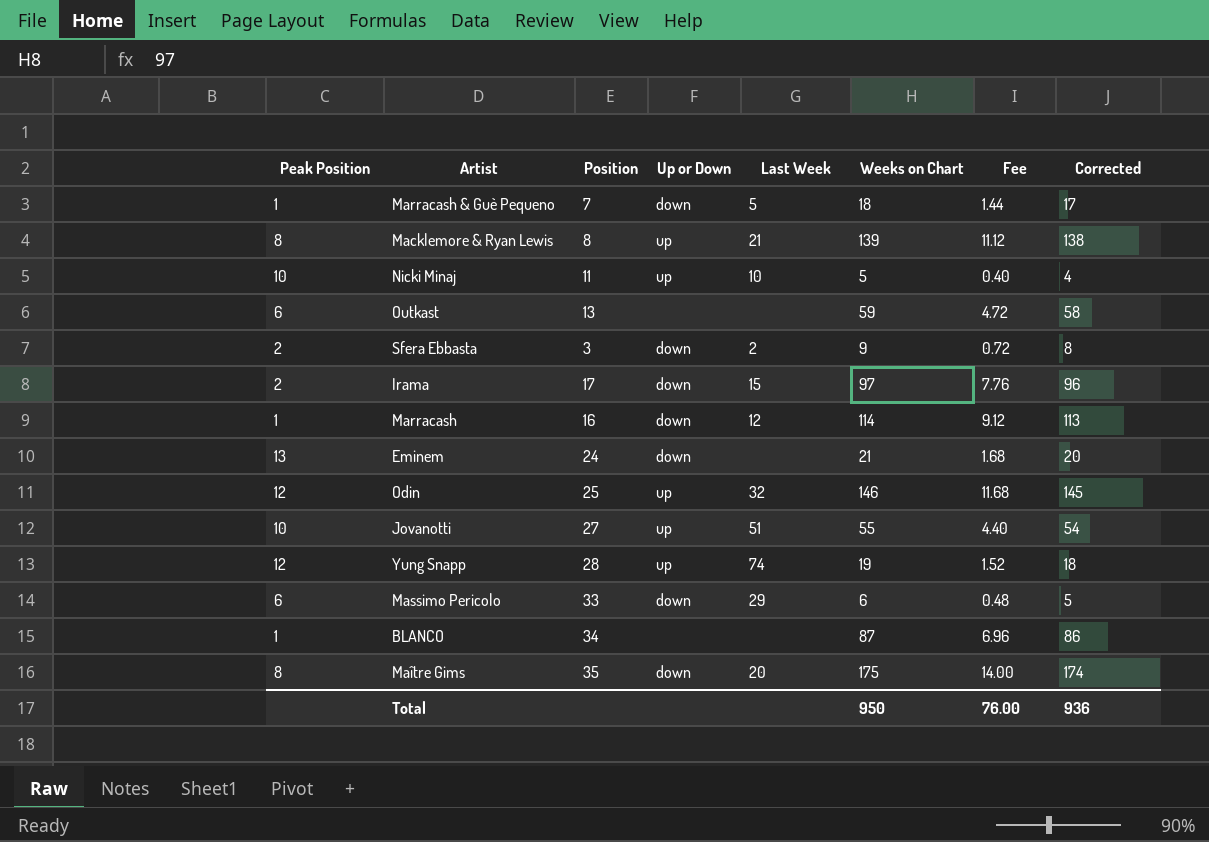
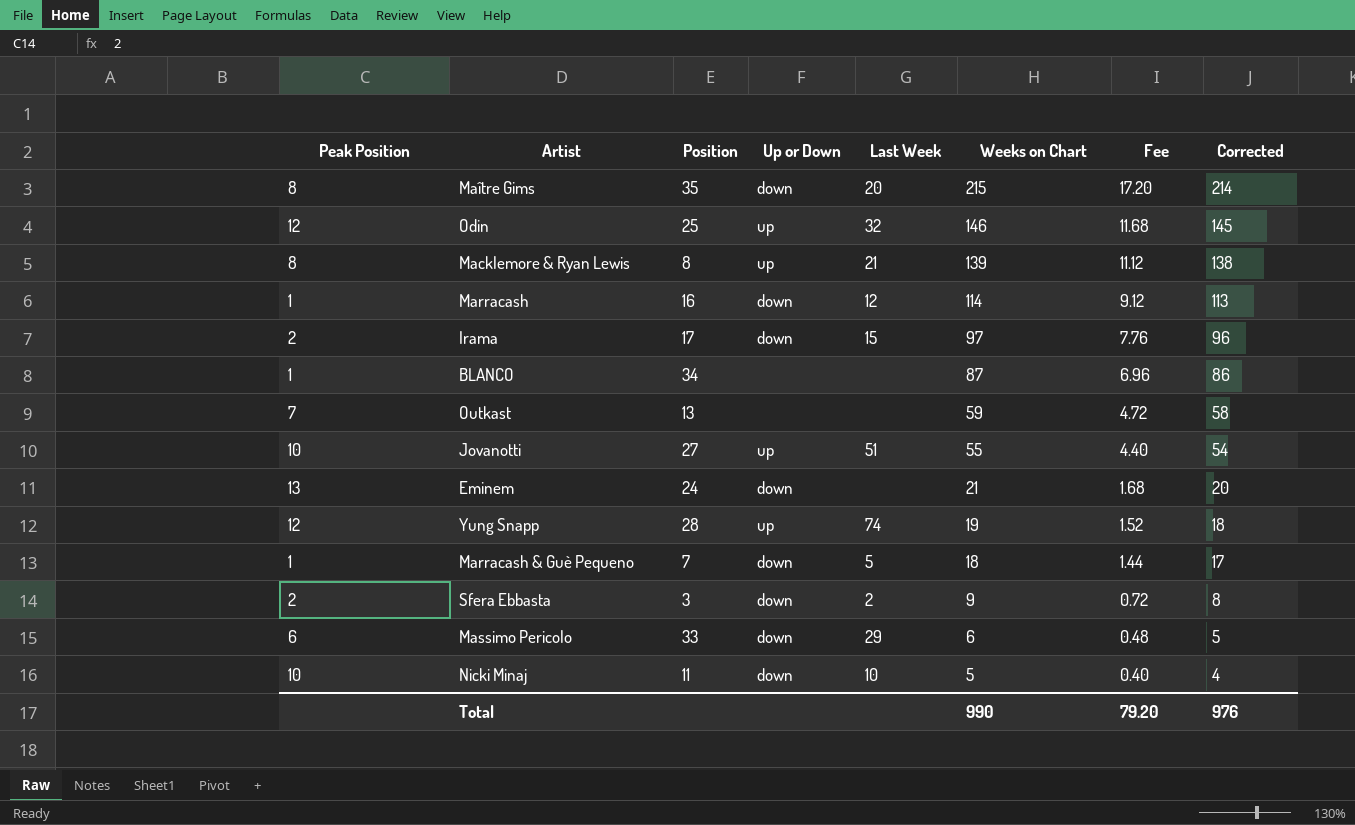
row order: none -> Weeks on Chart descending
Maître Gims | Weeks on Chart: 175 -> 215
Maître Gims | Fee: 14.00 -> 17.20
Maître Gims | Corrected: 174 -> 214
Outkast | Peak Position: 6 -> 7
Nicki Minaj | Up or Down: up -> down
Total | Weeks on Chart: 950 -> 990
Total | Fee: 76.00 -> 79.20
Total | Corrected: 936 -> 976

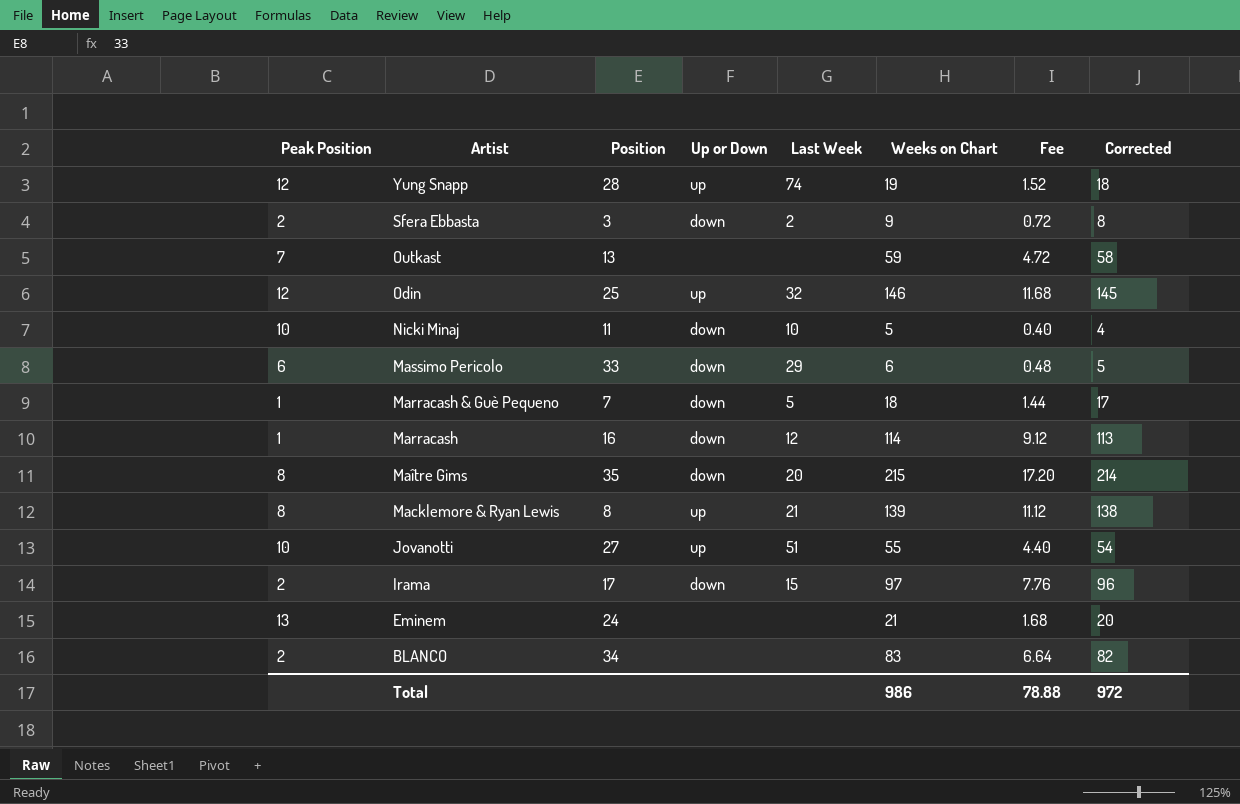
row order: Weeks on Chart descending -> Artist descending
Eminem | Up or Down: down -> none
BLANCO | Peak Position: 1 -> 2
BLANCO | Weeks on Chart: 87 -> 83
BLANCO | Fee: 6.96 -> 6.64
BLANCO | Corrected: 86 -> 82
Total | Weeks on Chart: 990 -> 986
Total | Fee: 79.20 -> 78.88
Total | Corrected: 976 -> 972

